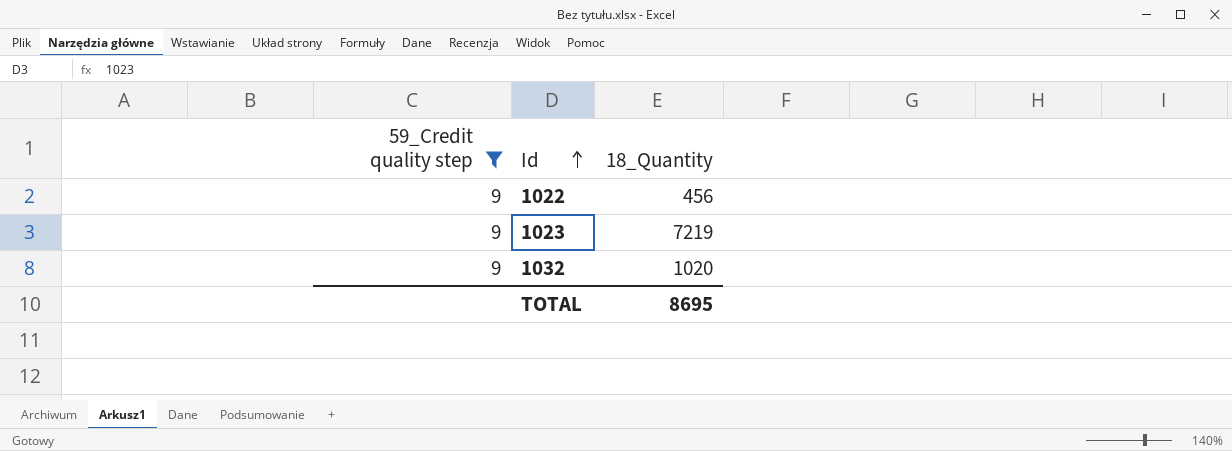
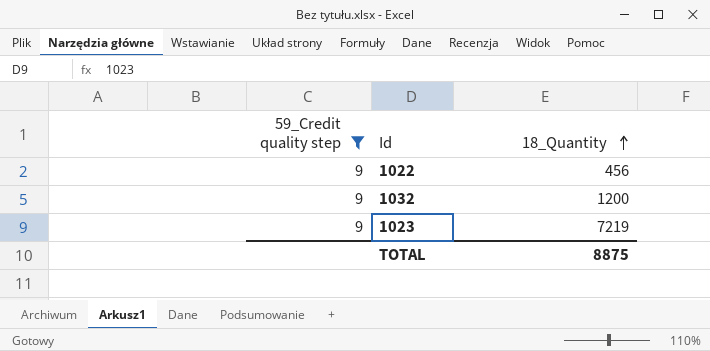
row order: Id ascending -> 18_Quantity ascending
1032 | 18_Quantity: 1020 -> 1200
TOTAL | 18_Quantity: 8695 -> 8875

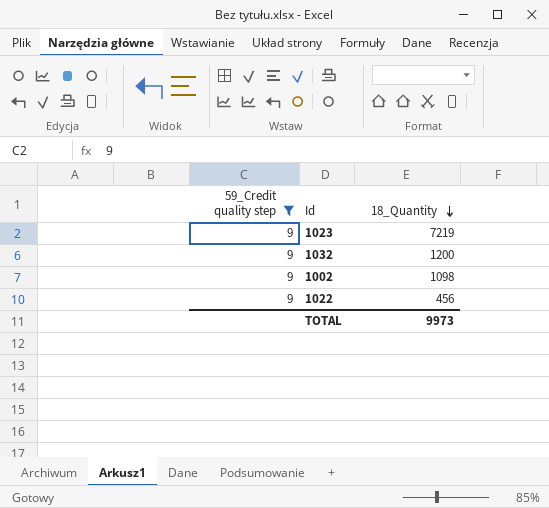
row order: 18_Quantity ascending -> 18_Quantity descending
row 1002: none -> 9 | 1098
TOTAL | 18_Quantity: 8875 -> 9973

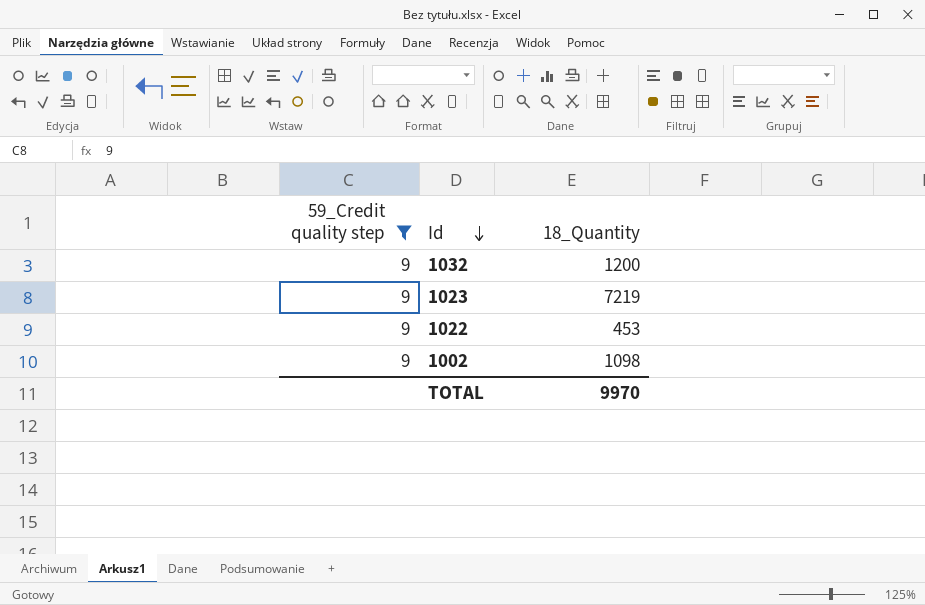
row order: 18_Quantity descending -> Id descending
1022 | 18_Quantity: 456 -> 453
TOTAL | 18_Quantity: 9973 -> 9970

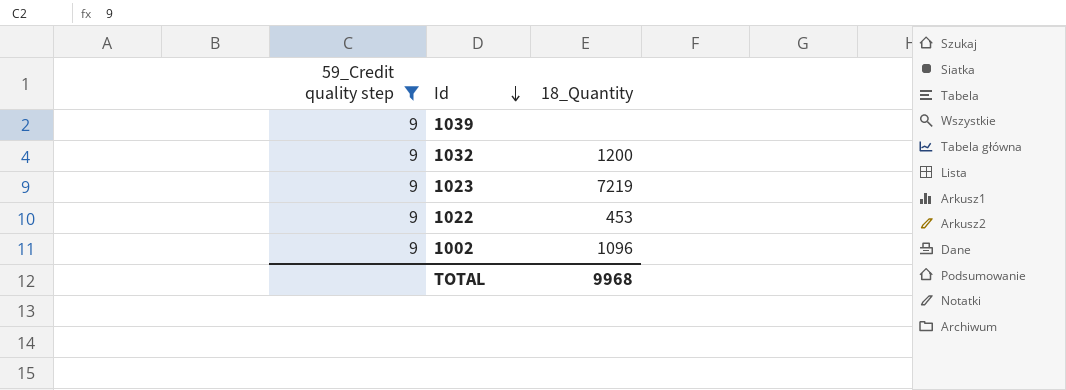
row 1039: none -> 9 | none
1002 | 18_Quantity: 1098 -> 1096
TOTAL | 18_Quantity: 9970 -> 9968

